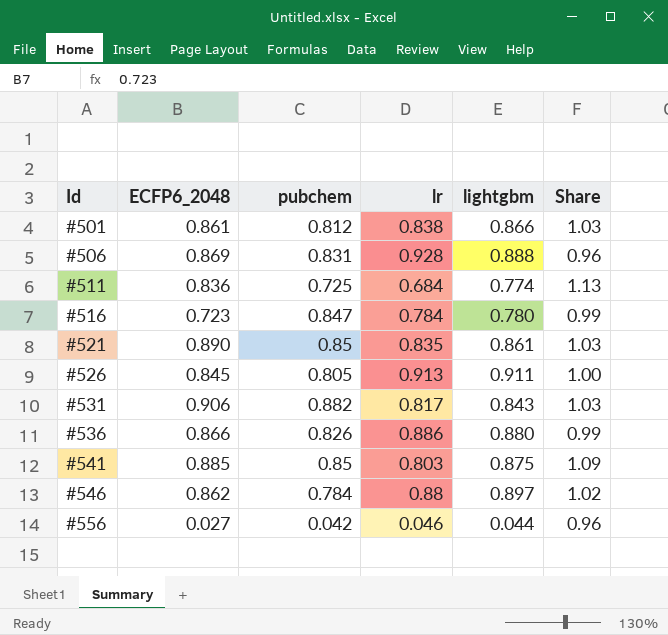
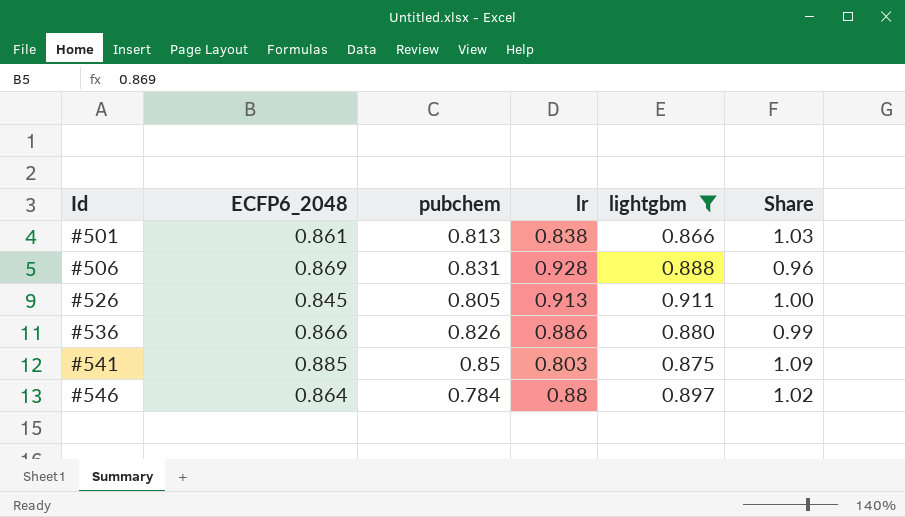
filter: none -> lightgbm >= 0.866
#501 | pubchem: 0.812 -> 0.813
#546 | ECFP6_2048: 0.862 -> 0.864

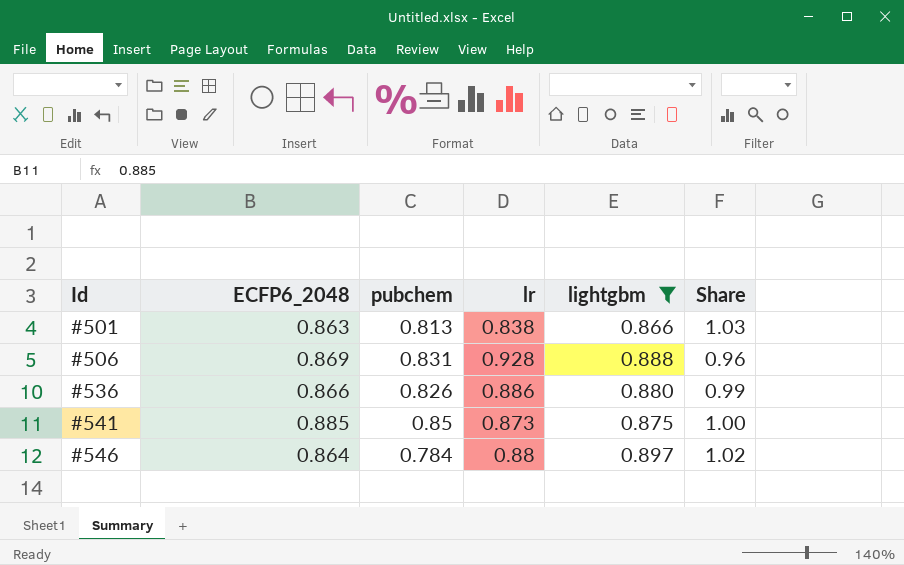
row #526: 0.845 | 0.805 | 0.913 | 0.911 | 1.00 -> none
#501 | ECFP6_2048: 0.861 -> 0.863
#541 | lr: 0.803 -> 0.873
#541 | Share: 1.09 -> 1.00

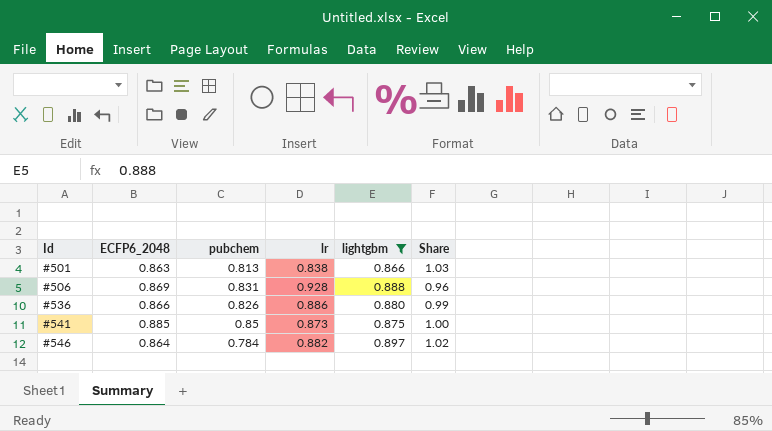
#546 | lr: 0.88 -> 0.882

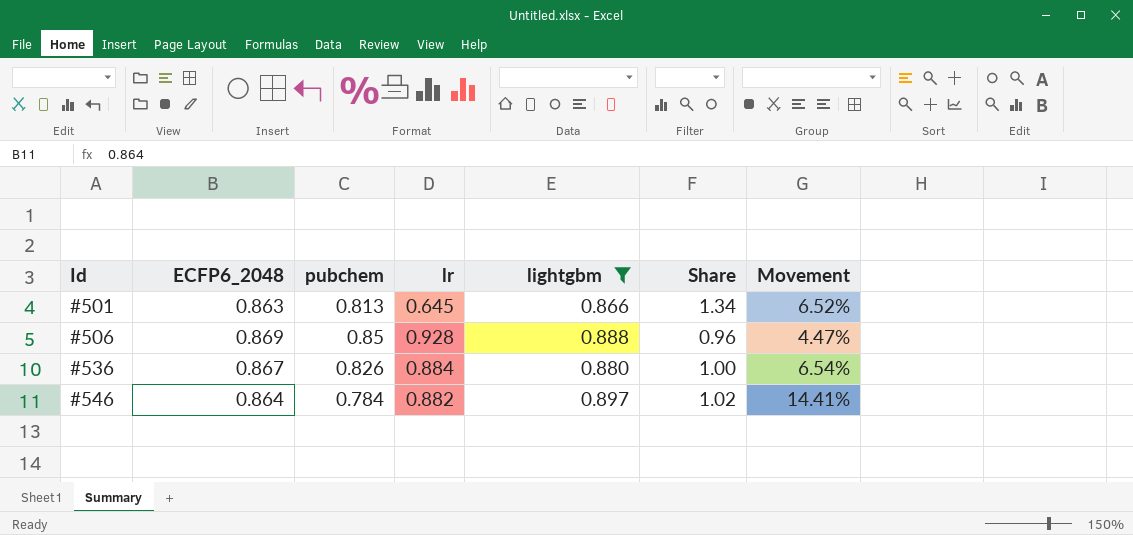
column Movement | formula: none -> ([lightgbm] - [pubchem]) / [pubchem]
row #541: 0.885 | 0.85 | 0.873 | 0.875 | 1.00 -> none
#501 | lr: 0.838 -> 0.645
#501 | Share: 1.03 -> 1.34
#506 | pubchem: 0.831 -> 0.85
#536 | ECFP6_2048: 0.866 -> 0.867
#536 | lr: 0.886 -> 0.884
#536 | Share: 0.99 -> 1.00

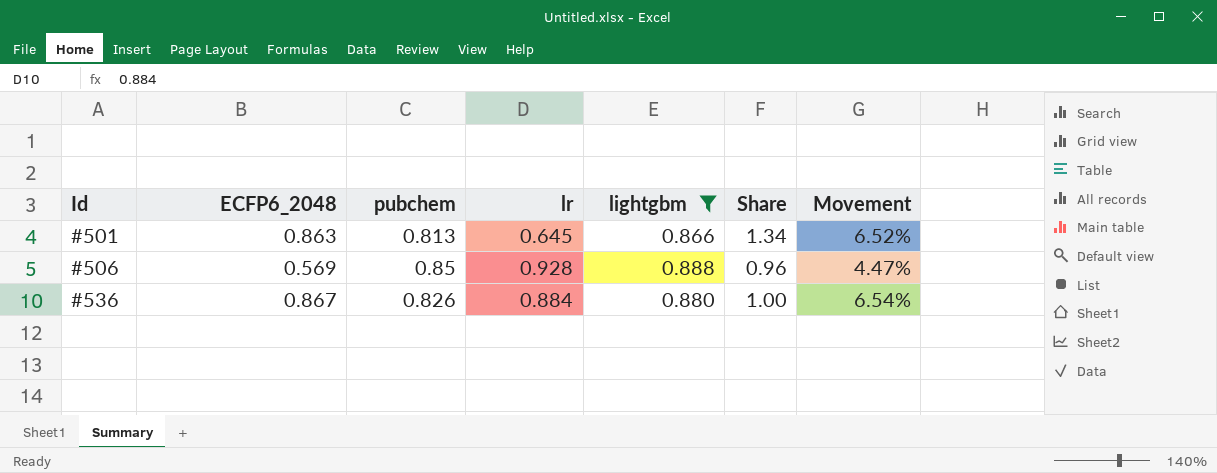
row #546: 0.864 | 0.784 | 0.882 | 0.897 | 1.02 | 14.41% -> none
#506 | ECFP6_2048: 0.869 -> 0.569

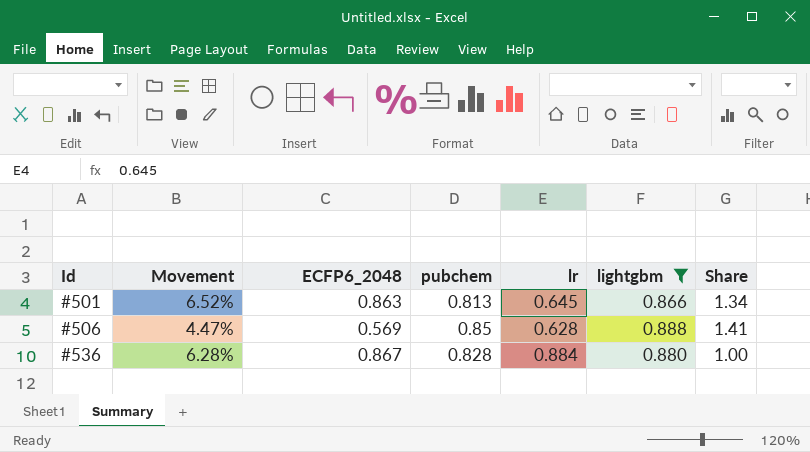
column Movement | position: 7 -> 2
#506 | lr: 0.928 -> 0.628
#506 | Share: 0.96 -> 1.41
#536 | Movement: 6.54% -> 6.28%
#536 | pubchem: 0.826 -> 0.828

